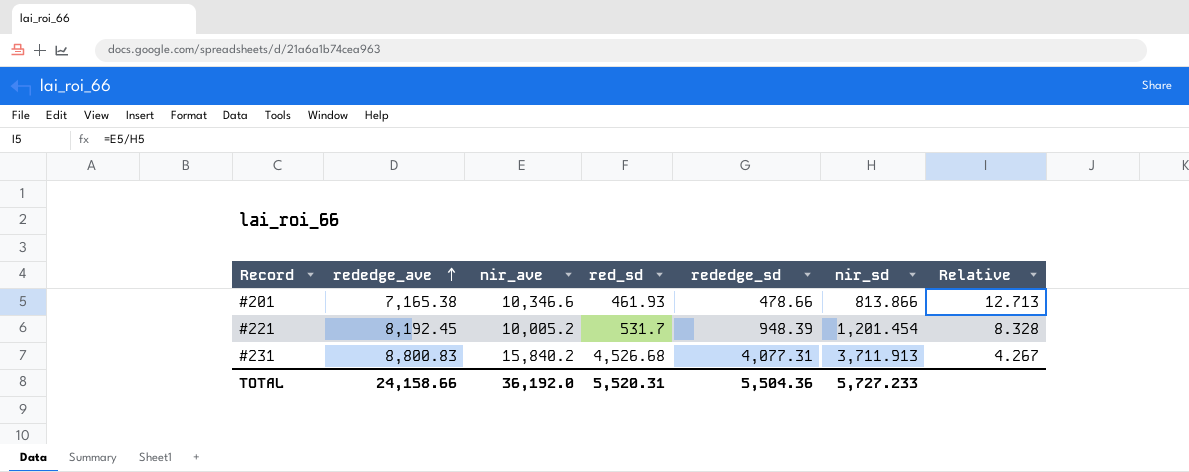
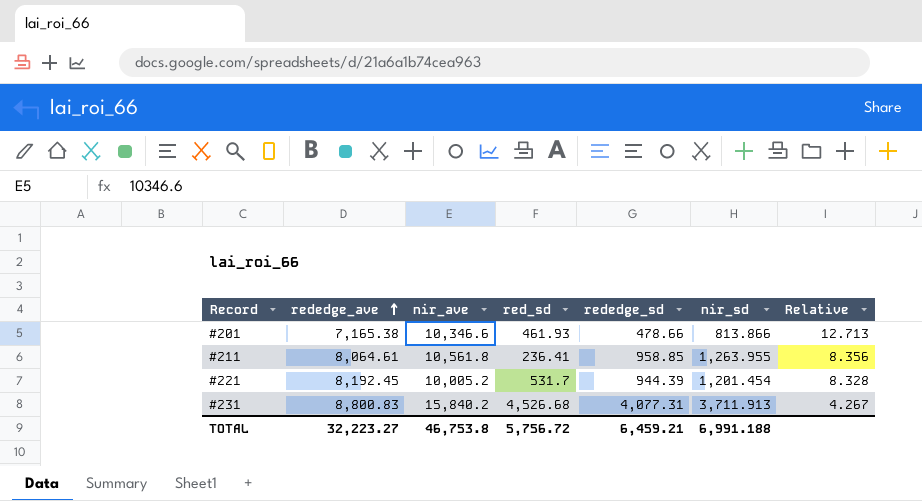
row #211: none -> 8,064.61 | 10,561.8 | 236.41 | 958.85 | 1,263.955 | 8.356
#221 | rededge_sd: 948.39 -> 944.39
TOTAL | rededge_ave: 24,158.66 -> 32,223.27
TOTAL | nir_ave: 36,192.0 -> 46,753.8
TOTAL | red_sd: 5,520.31 -> 5,756.72
TOTAL | rededge_sd: 5,504.36 -> 6,459.21
TOTAL | nir_sd: 5,727.233 -> 6,991.188

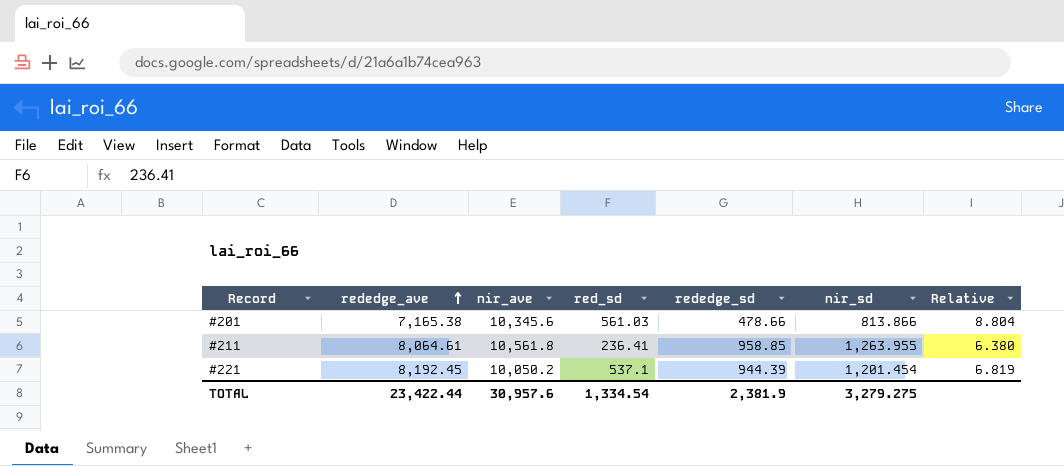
column Relative | formula: [nir_ave] / [nir_sd] -> [rededge_ave] / [nir_sd]
row #231: 8,800.83 | 15,840.2 | 4,526.68 | 4,077.31 | 3,711.913 | 4.267 -> none
#201 | nir_ave: 10,346.6 -> 10,345.6
#201 | red_sd: 461.93 -> 561.03
#221 | nir_ave: 10,005.2 -> 10,050.2
#221 | red_sd: 531.7 -> 537.1
TOTAL | rededge_ave: 32,223.27 -> 23,422.44
TOTAL | nir_ave: 46,753.8 -> 30,957.6
TOTAL | red_sd: 5,756.72 -> 1,334.54
TOTAL | rededge_sd: 6,459.21 -> 2,381.9
TOTAL | nir_sd: 6,991.188 -> 3,279.275

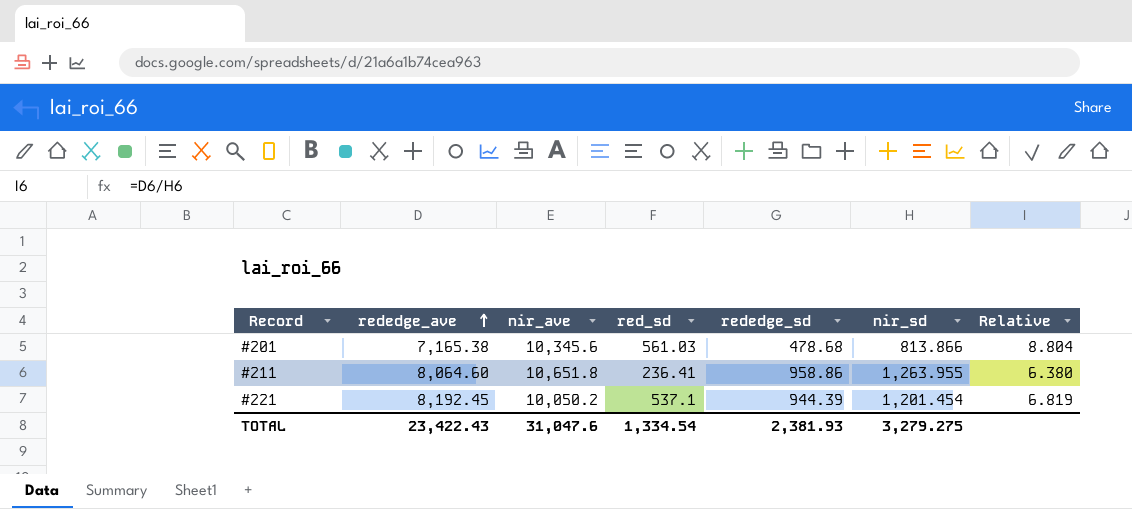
#201 | rededge_sd: 478.66 -> 478.68
#211 | rededge_ave: 8,064.61 -> 8,064.60
#211 | nir_ave: 10,561.8 -> 10,651.8
#211 | rededge_sd: 958.85 -> 958.86
TOTAL | rededge_ave: 23,422.44 -> 23,422.43
TOTAL | nir_ave: 30,957.6 -> 31,047.6
TOTAL | rededge_sd: 2,381.9 -> 2,381.93

